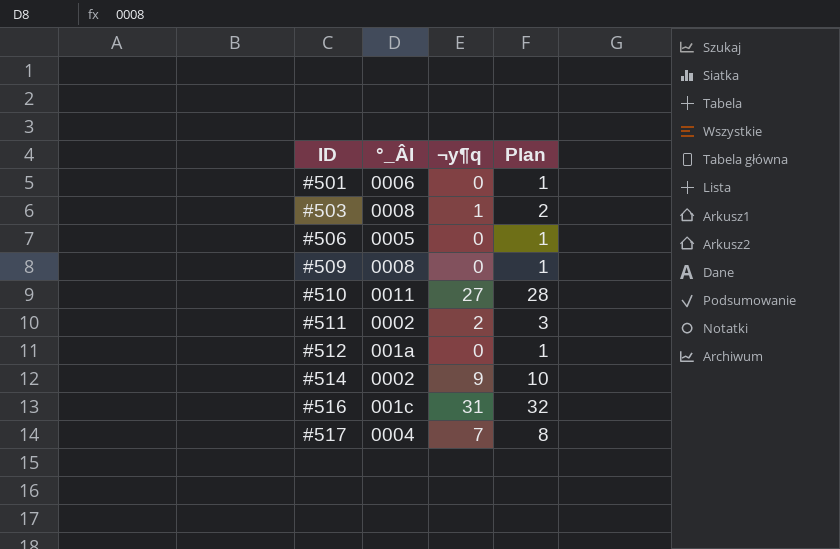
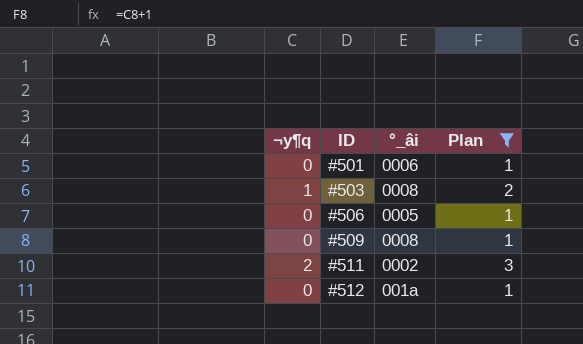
filter: none -> Plan <= 3
column ¬y¶q | position: 3 -> 1
column name: °_ÂI -> °_âi

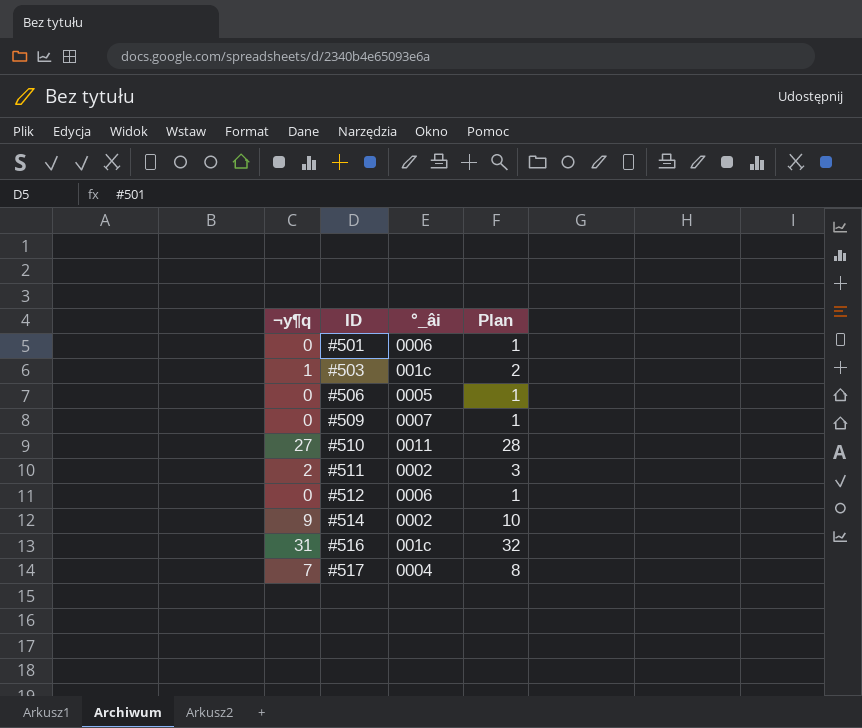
filter: Plan <= 3 -> none
#503 | °_âi: 0008 -> 001c
#509 | °_âi: 0008 -> 0007
#512 | °_âi: 001a -> 0006

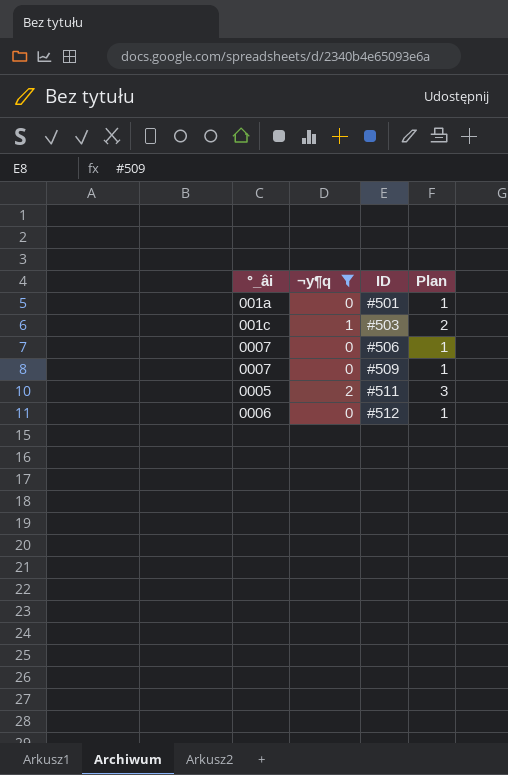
filter: none -> ¬y¶q <= 2
column °_âi | position: 3 -> 1
#501 | °_âi: 0006 -> 001a
#506 | °_âi: 0005 -> 0007
#511 | °_âi: 0002 -> 0005

